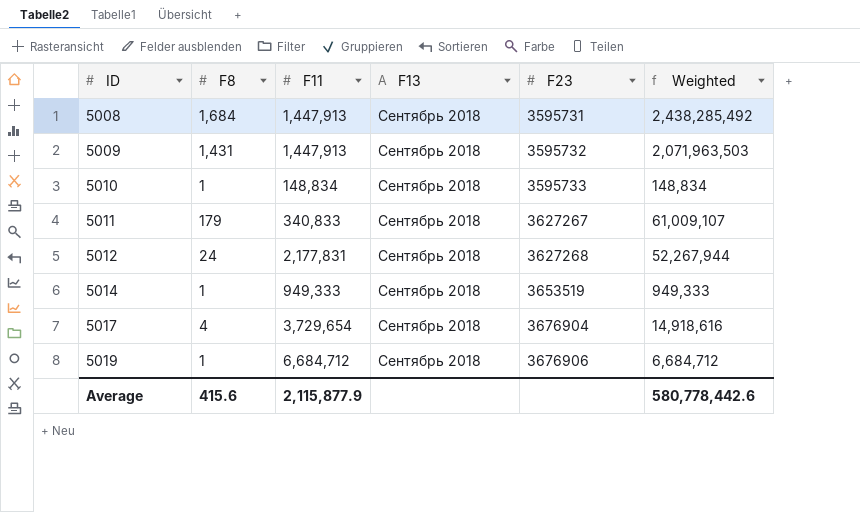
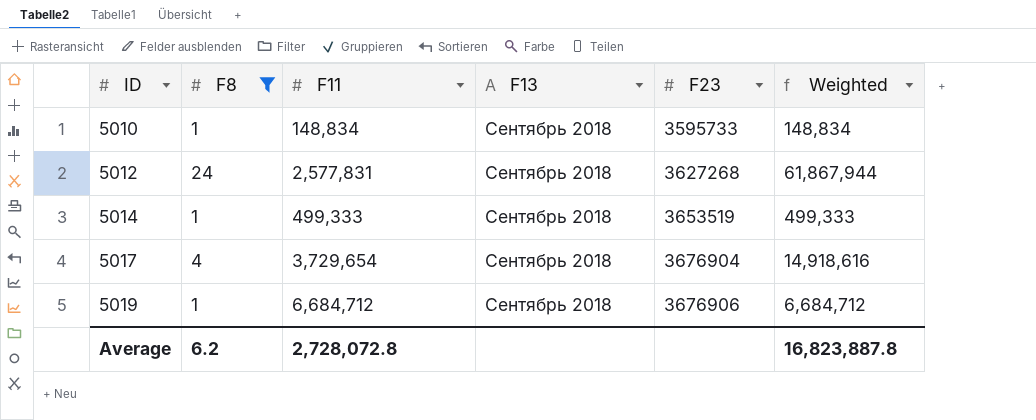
filter: none -> F8 <= 24
5012 | F11: 2,177,831 -> 2,577,831
5012 | Weighted: 52,267,944 -> 61,867,944
5014 | F11: 949,333 -> 499,333
5014 | Weighted: 949,333 -> 499,333
Average | F8: 415.6 -> 6.2
Average | F11: 2,115,877.9 -> 2,728,072.8
Average | Weighted: 580,778,442.6 -> 16,823,887.8

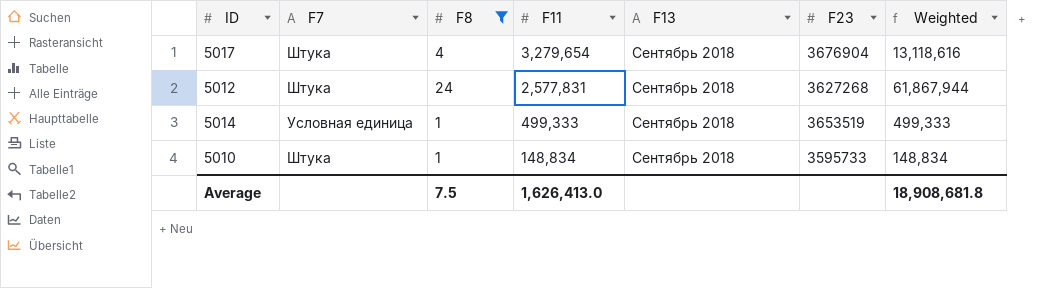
row order: ID ascending -> F11 descending
column F7 | position: none -> 2
row 5019: 1 | 6,684,712 | Сентябрь 2018 | 3676906 | 6,684,712 -> none
5017 | F11: 3,729,654 -> 3,279,654
5017 | Weighted: 14,918,616 -> 13,118,616
Average | F8: 6.2 -> 7.5
Average | F11: 2,728,072.8 -> 1,626,413.0
Average | Weighted: 16,823,887.8 -> 18,908,681.8

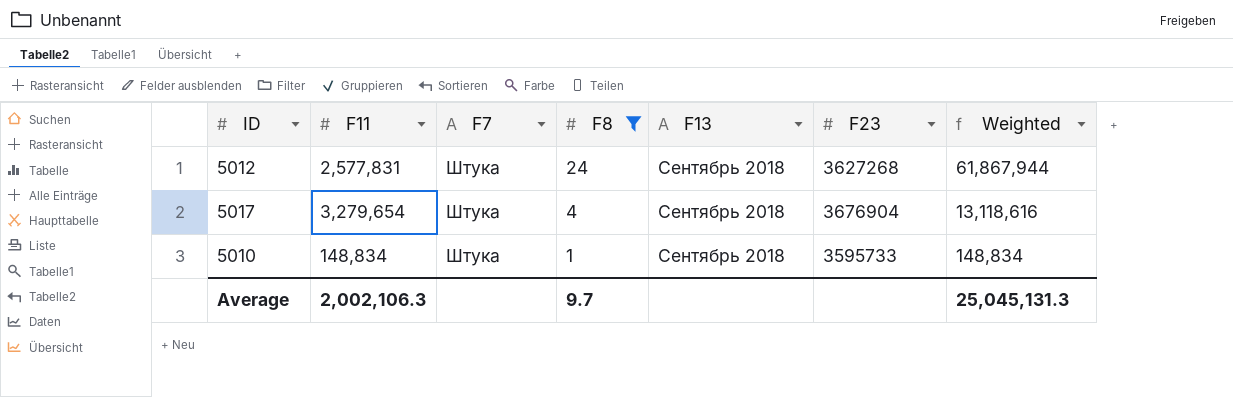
row order: F11 descending -> F8 descending
column F11 | position: 4 -> 2
row 5014: Условная единица | 1 | 499,333 | Сентябрь 2018 | 3653519 | 499,333 -> none
Average | F11: 1,626,413.0 -> 2,002,106.3
Average | F8: 7.5 -> 9.7
Average | Weighted: 18,908,681.8 -> 25,045,131.3

